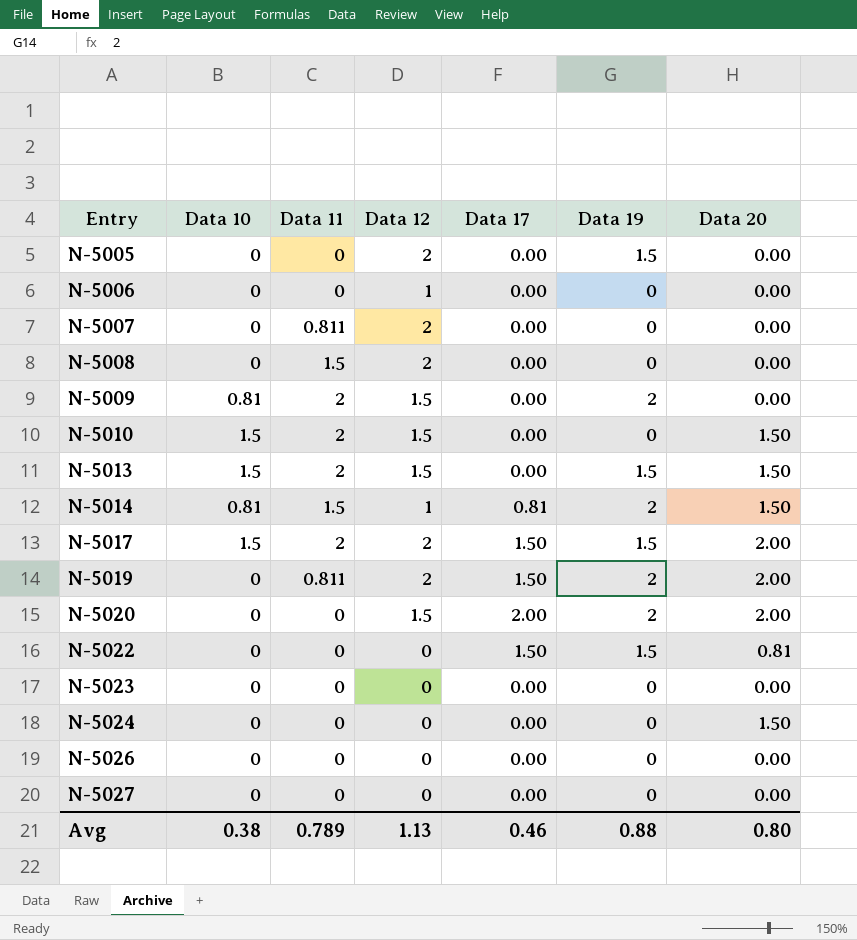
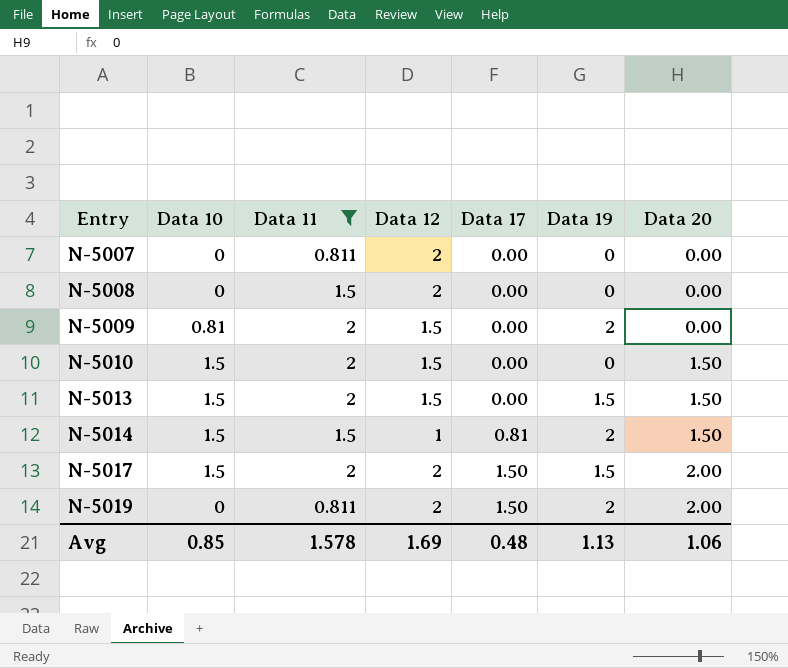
filter: none -> Data 11 != 0
N-5014 | Data 10: 0.81 -> 1.5
Avg | Data 10: 0.38 -> 0.85
Avg | Data 11: 0.789 -> 1.578
Avg | Data 12: 1.13 -> 1.69
Avg | Data 17: 0.46 -> 0.48
Avg | Data 19: 0.88 -> 1.13
Avg | Data 20: 0.80 -> 1.06

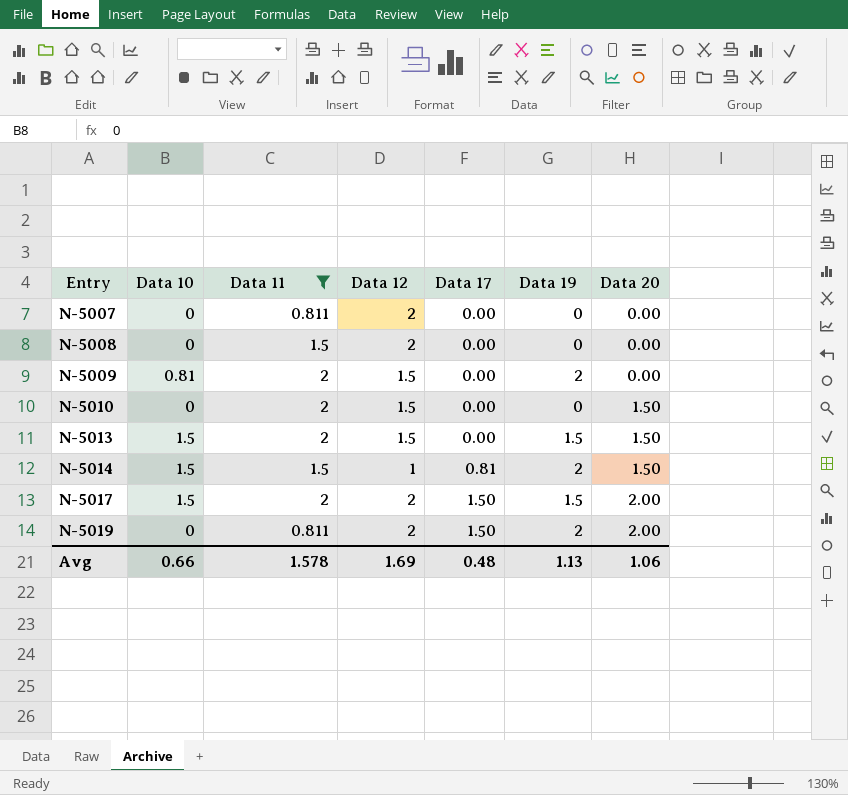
N-5010 | Data 10: 1.5 -> 0
Avg | Data 10: 0.85 -> 0.66

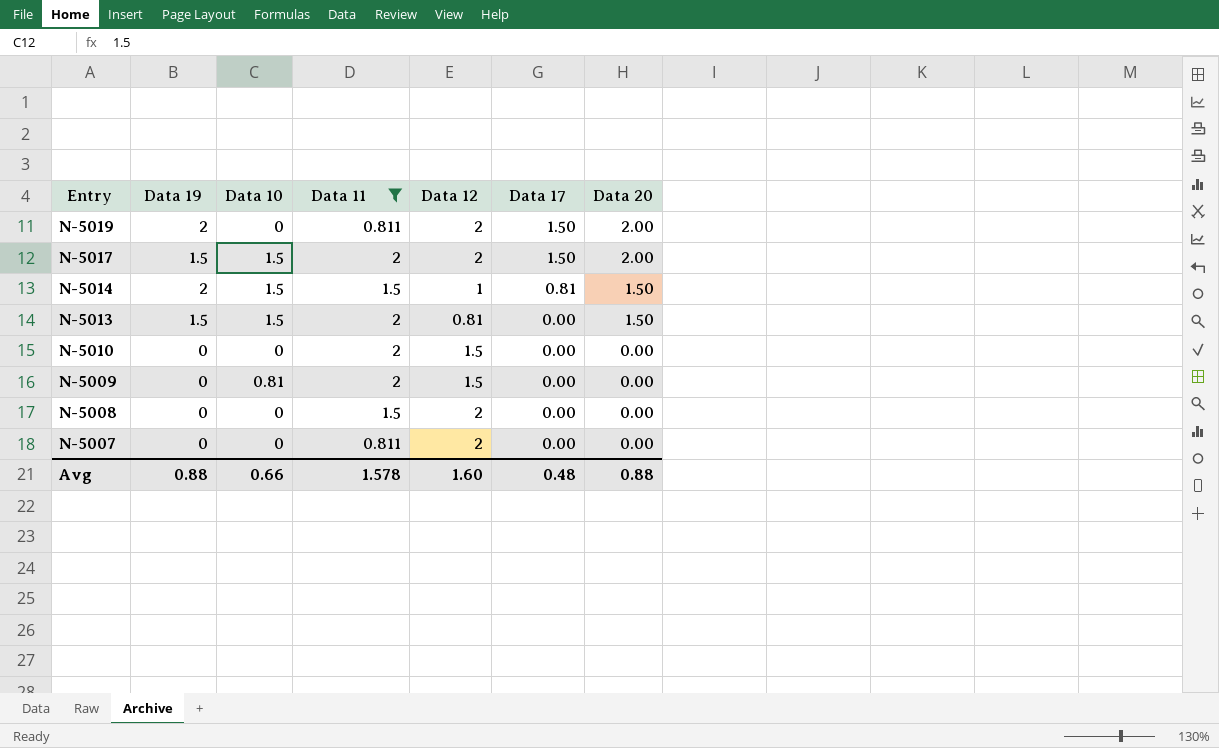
row order: Entry ascending -> Entry descending
column Data 19 | position: 6 -> 2
N-5013 | Data 12: 1.5 -> 0.81
N-5010 | Data 20: 1.50 -> 0.00
N-5009 | Data 19: 2 -> 0
Avg | Data 19: 1.13 -> 0.88
Avg | Data 12: 1.69 -> 1.60
Avg | Data 20: 1.06 -> 0.88

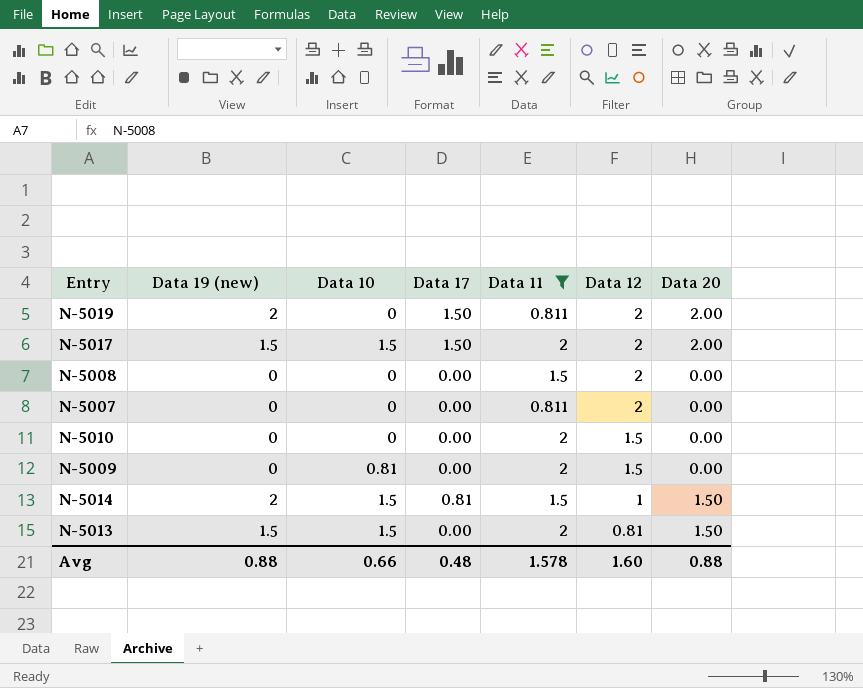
row order: Entry descending -> Data 12 descending
column name: Data 19 -> Data 19 (new)
column Data 17 | position: 6 -> 4

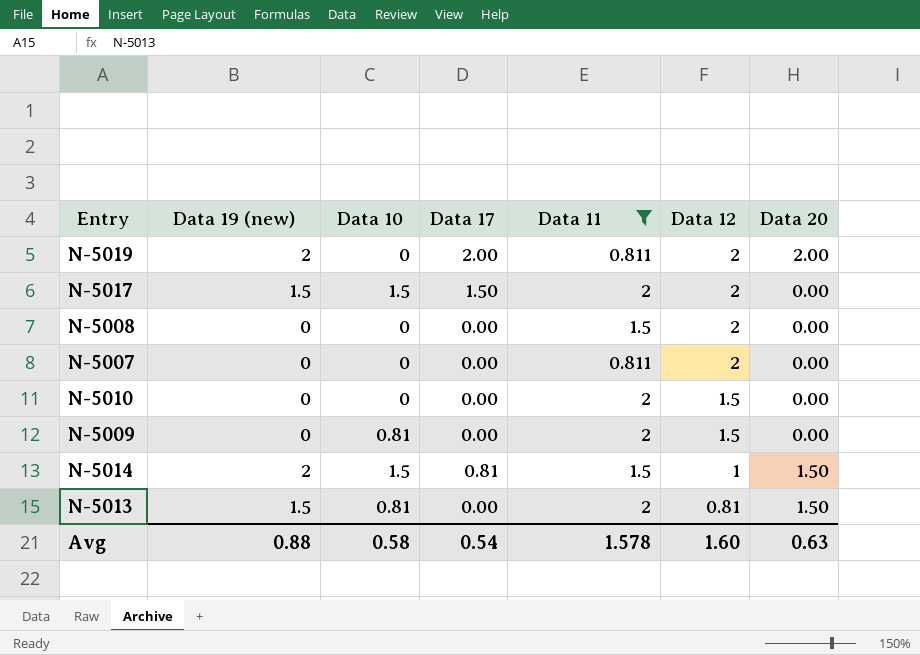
N-5019 | Data 17: 1.50 -> 2.00
N-5017 | Data 20: 2.00 -> 0.00
N-5013 | Data 10: 1.5 -> 0.81
Avg | Data 10: 0.66 -> 0.58
Avg | Data 17: 0.48 -> 0.54
Avg | Data 20: 0.88 -> 0.63

